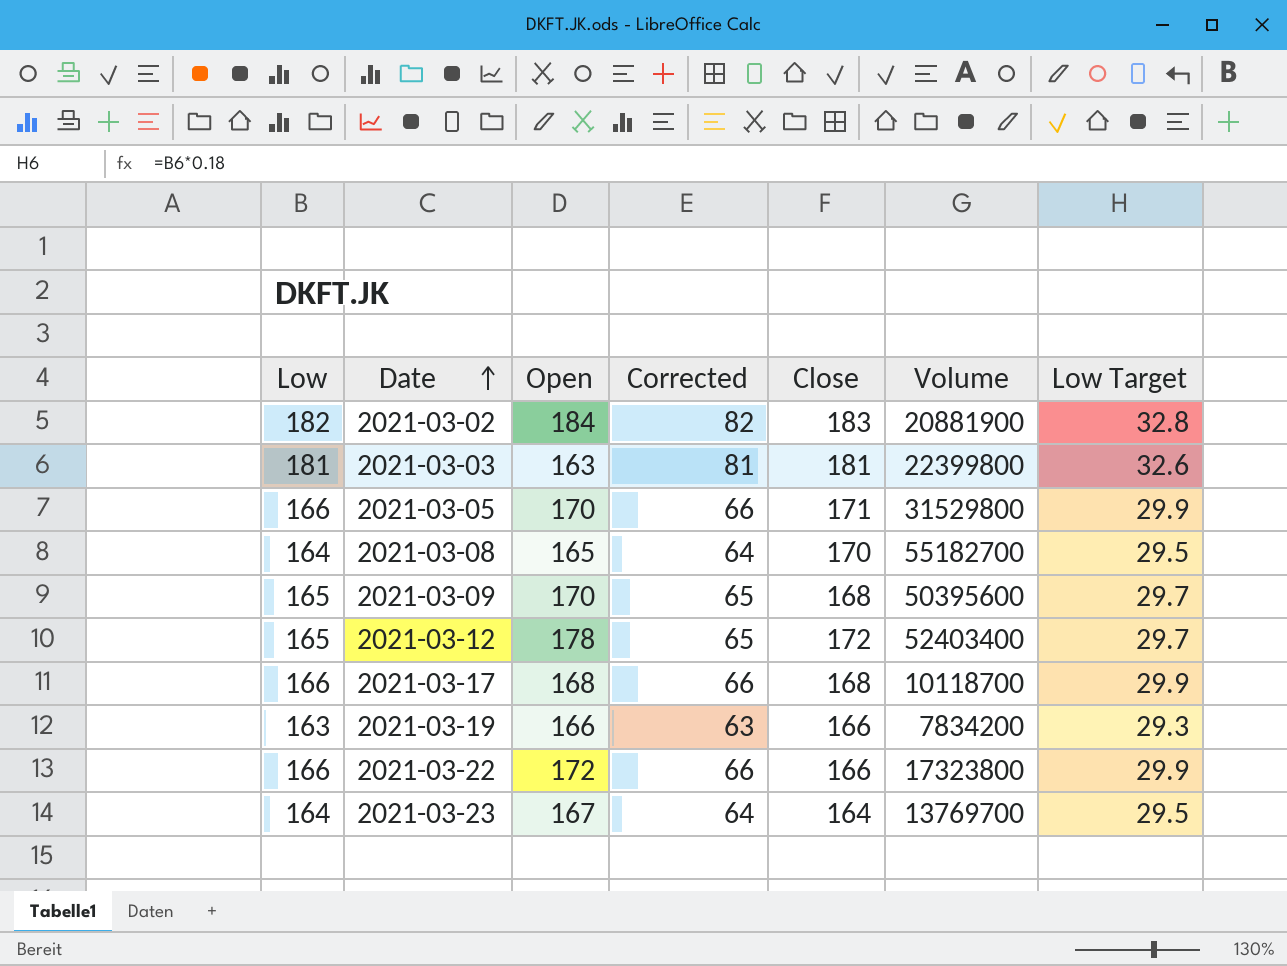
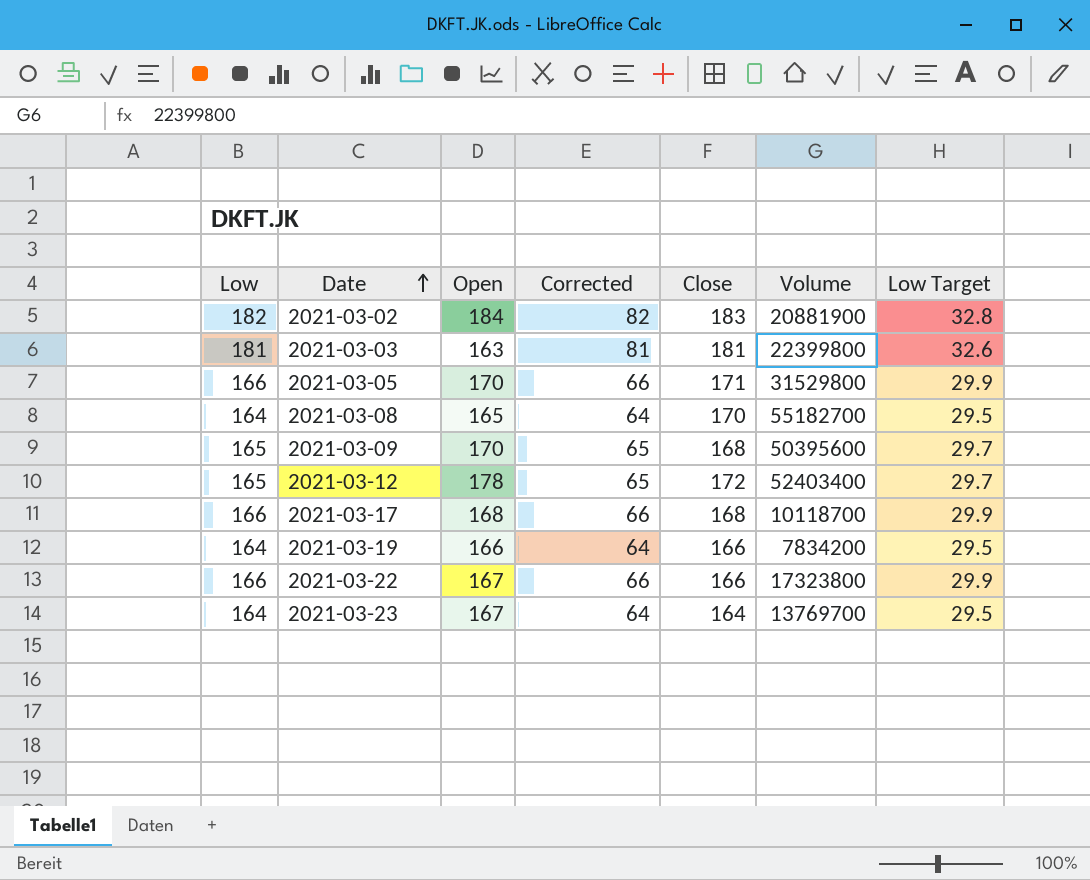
2021-03-19 | Low: 163 -> 164
2021-03-19 | Corrected: 63 -> 64
2021-03-19 | Low Target: 29.3 -> 29.5
2021-03-22 | Open: 172 -> 167

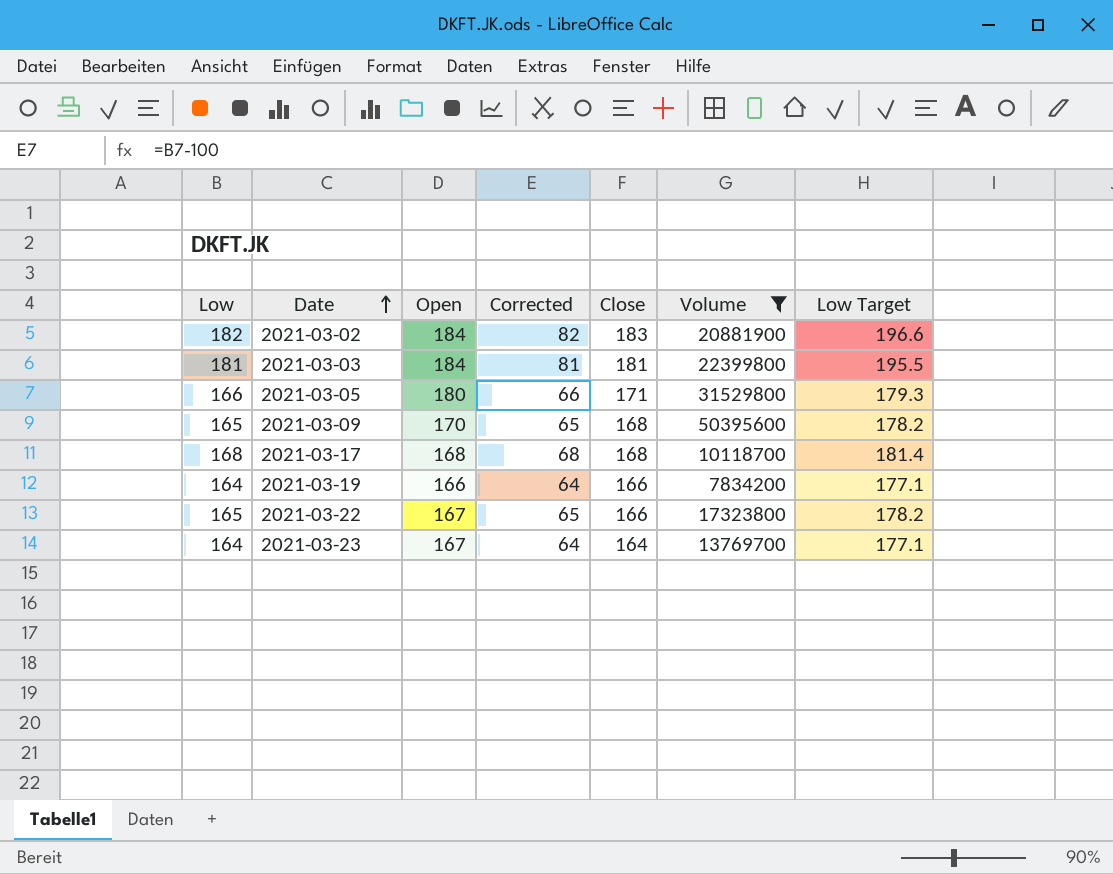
filter: none -> Volume <= 50395600
column Low Target | formula: [Low] * 0.18 -> [Low] * 1.08
2021-03-03 | Open: 163 -> 184
2021-03-05 | Open: 170 -> 180
2021-03-17 | Low: 166 -> 168
2021-03-17 | Corrected: 66 -> 68
2021-03-22 | Low: 166 -> 165
2021-03-22 | Corrected: 66 -> 65

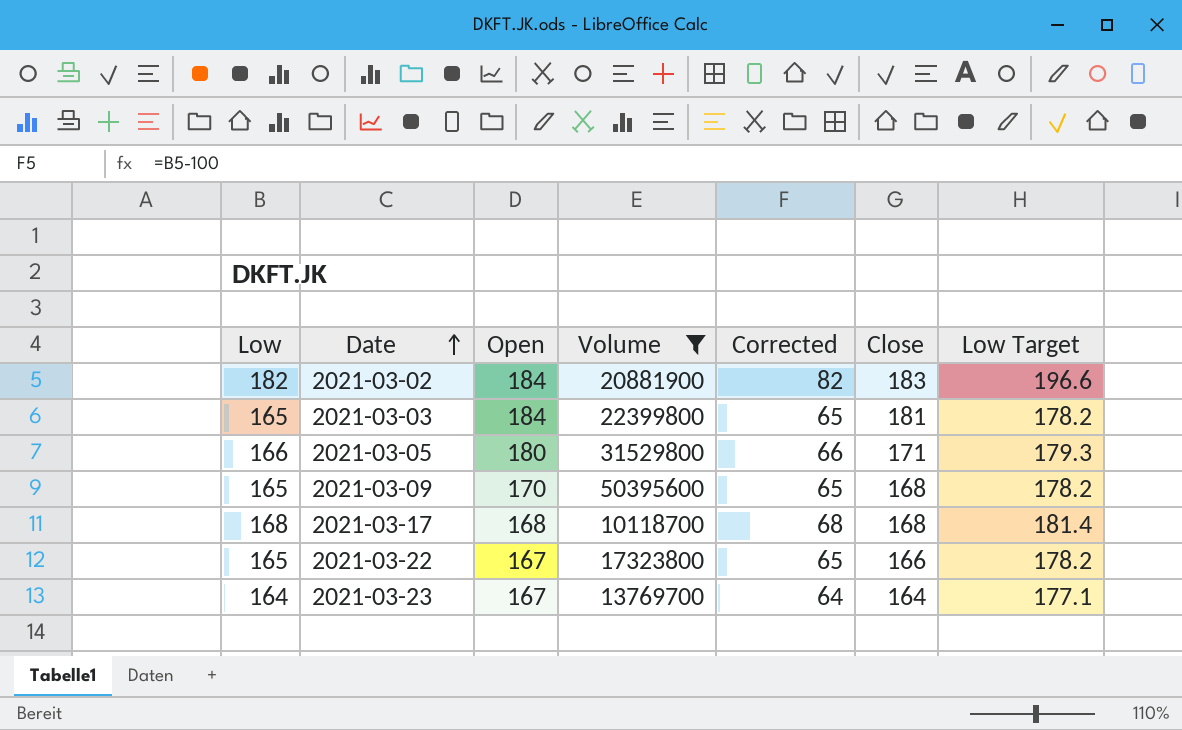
column Volume | position: 6 -> 4
row 2021-03-19: 164 | 166 | 64 | 166 | 7834200 | 177.1 -> none
2021-03-03 | Low: 181 -> 165
2021-03-03 | Corrected: 81 -> 65
2021-03-03 | Low Target: 195.5 -> 178.2

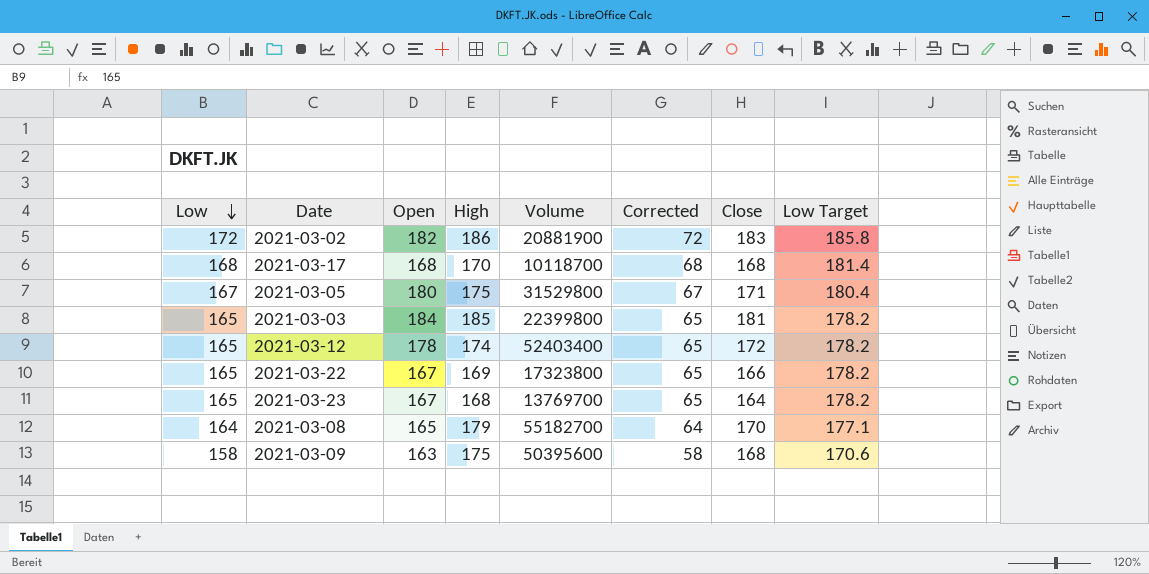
filter: Volume <= 50395600 -> none
row order: Date ascending -> Low descending
column High | position: none -> 4
2021-03-02 | Low: 182 -> 172
2021-03-02 | Open: 184 -> 182
2021-03-02 | Corrected: 82 -> 72
2021-03-02 | Low Target: 196.6 -> 185.8
2021-03-05 | Low: 166 -> 167
2021-03-05 | Corrected: 66 -> 67
2021-03-05 | Low Target: 179.3 -> 180.4
2021-03-23 | Low: 164 -> 165
2021-03-23 | Corrected: 64 -> 65
2021-03-23 | Low Target: 177.1 -> 178.2
2021-03-09 | Low: 165 -> 158
2021-03-09 | Open: 170 -> 163
2021-03-09 | Corrected: 65 -> 58
2021-03-09 | Low Target: 178.2 -> 170.6

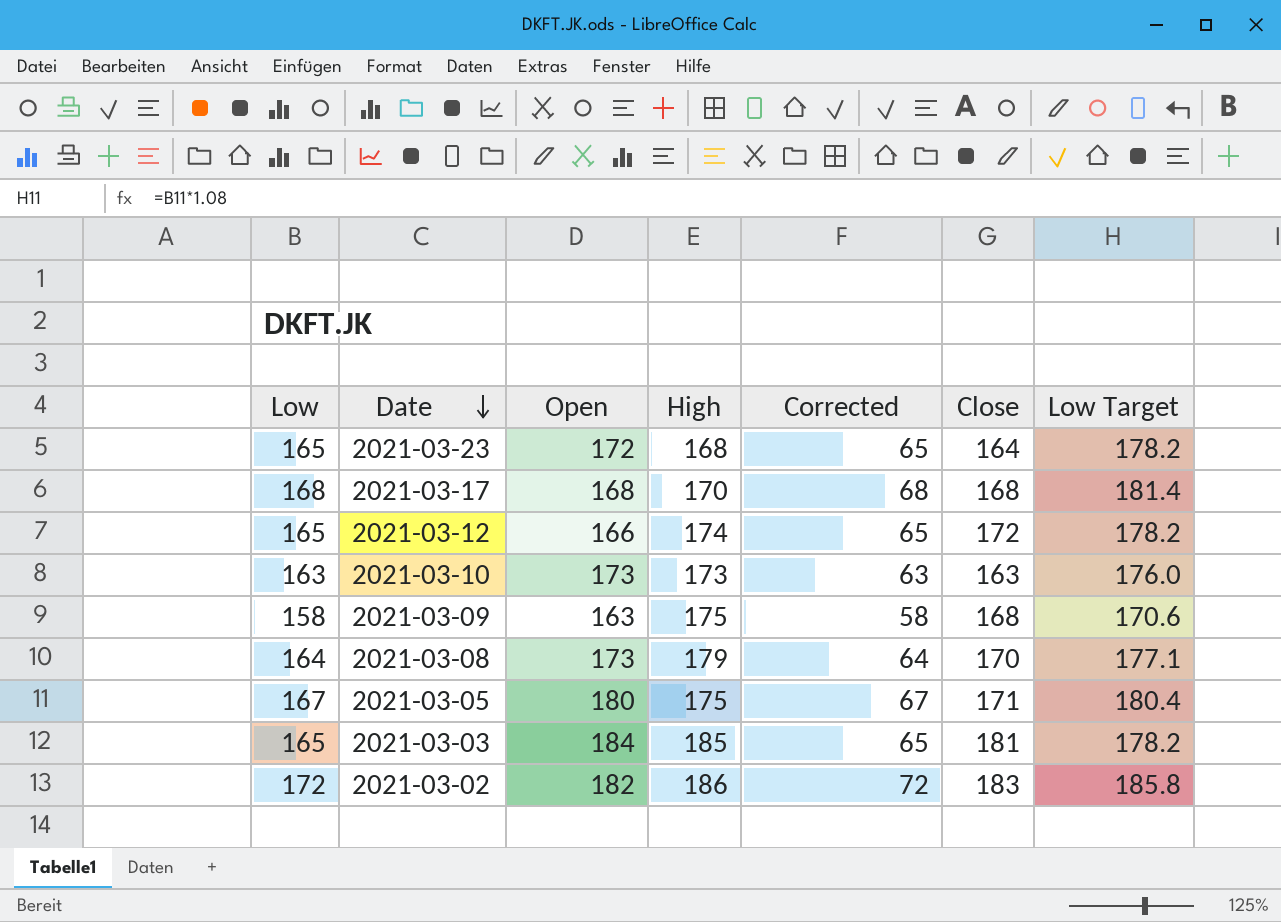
row order: Low descending -> Date descending
column Volume | position: 5 -> none
row 2021-03-22: 165 | 167 | 169 | 17323800 | 65 | 166 | 178.2 -> none
2021-03-23 | Open: 167 -> 172
2021-03-12 | Open: 178 -> 166
row 2021-03-10: none -> 163 | 173 | 173 | 63 | 163 | 176.0
2021-03-08 | Open: 165 -> 173

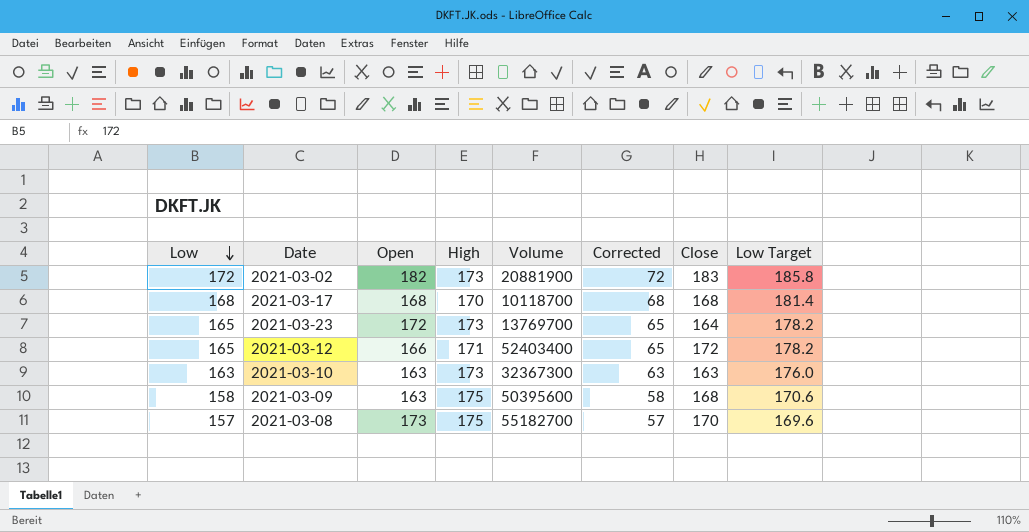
row order: Date descending -> Low descending
column Volume | position: none -> 5
row 2021-03-05: 167 | 180 | 175 | 67 | 171 | 180.4 -> none
row 2021-03-03: 165 | 184 | 185 | 65 | 181 | 178.2 -> none
2021-03-02 | High: 186 -> 173
2021-03-23 | High: 168 -> 173
2021-03-12 | High: 174 -> 171
2021-03-10 | Open: 173 -> 163
2021-03-08 | Low: 164 -> 157
2021-03-08 | High: 179 -> 175
2021-03-08 | Corrected: 64 -> 57
2021-03-08 | Low Target: 177.1 -> 169.6

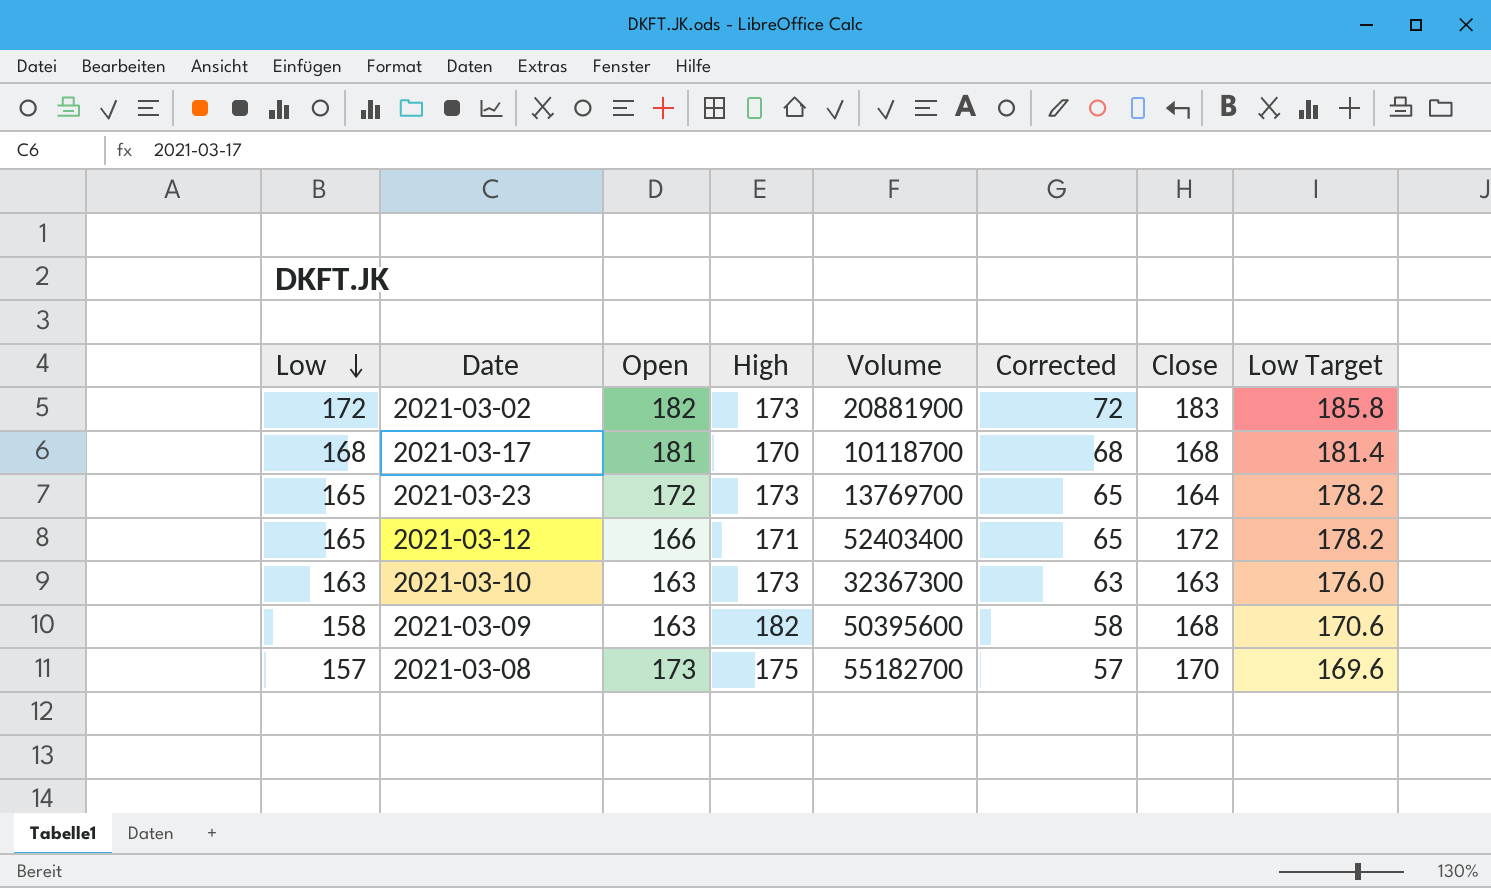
2021-03-17 | Open: 168 -> 181
2021-03-09 | High: 175 -> 182

